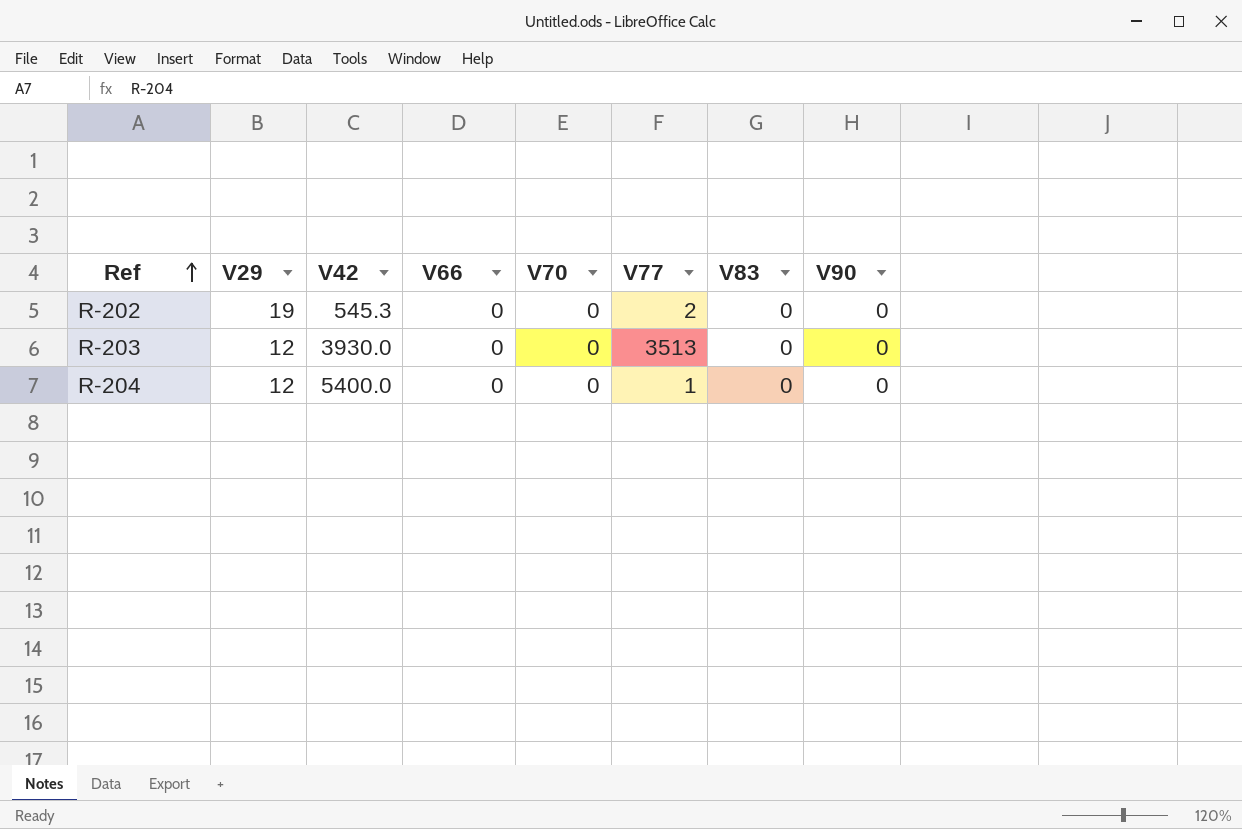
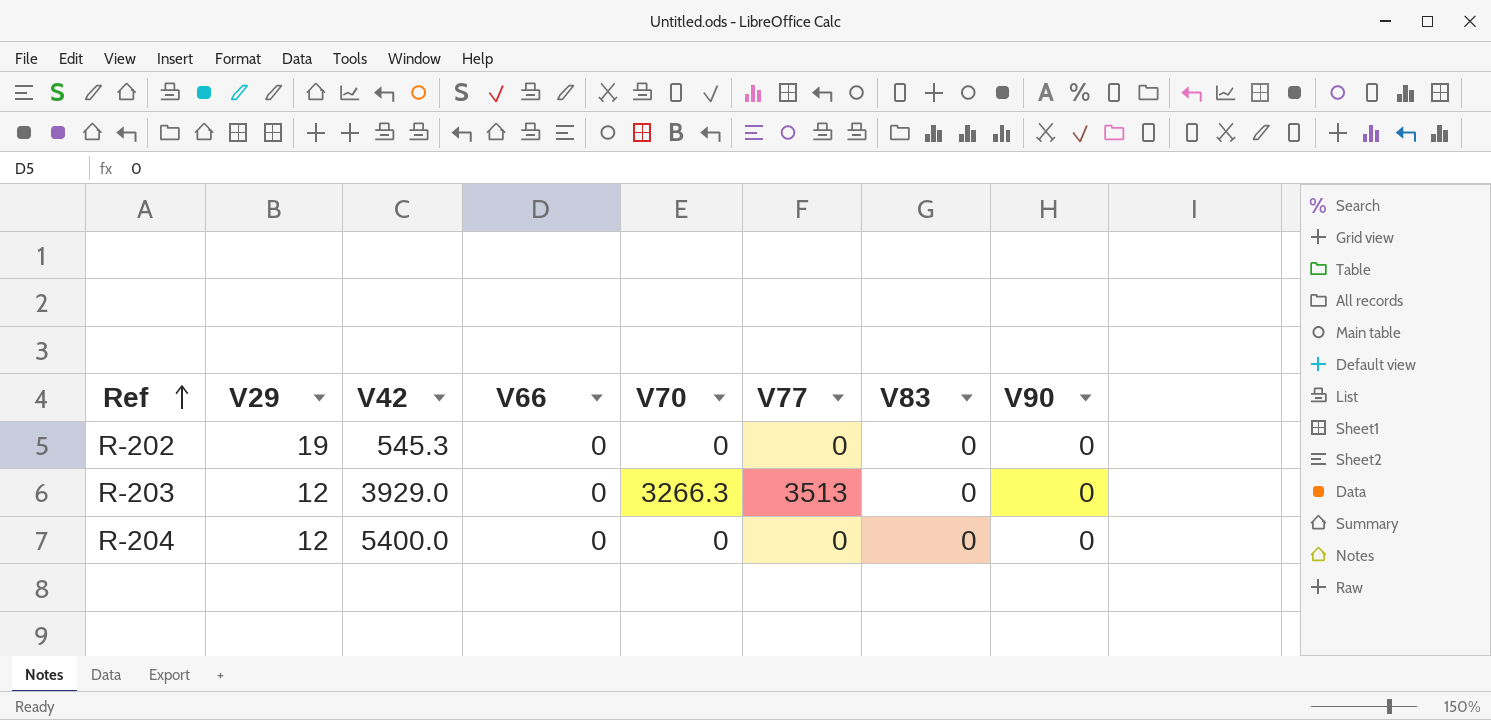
R-202 | V77: 2 -> 0
R-203 | V42: 3930.0 -> 3929.0
R-203 | V70: 0 -> 3266.3
R-204 | V77: 1 -> 0

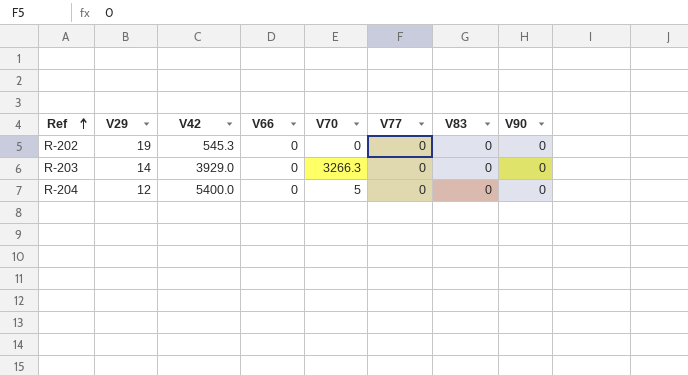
R-203 | V29: 12 -> 14
R-203 | V77: 3513 -> 0
R-204 | V70: 0 -> 5

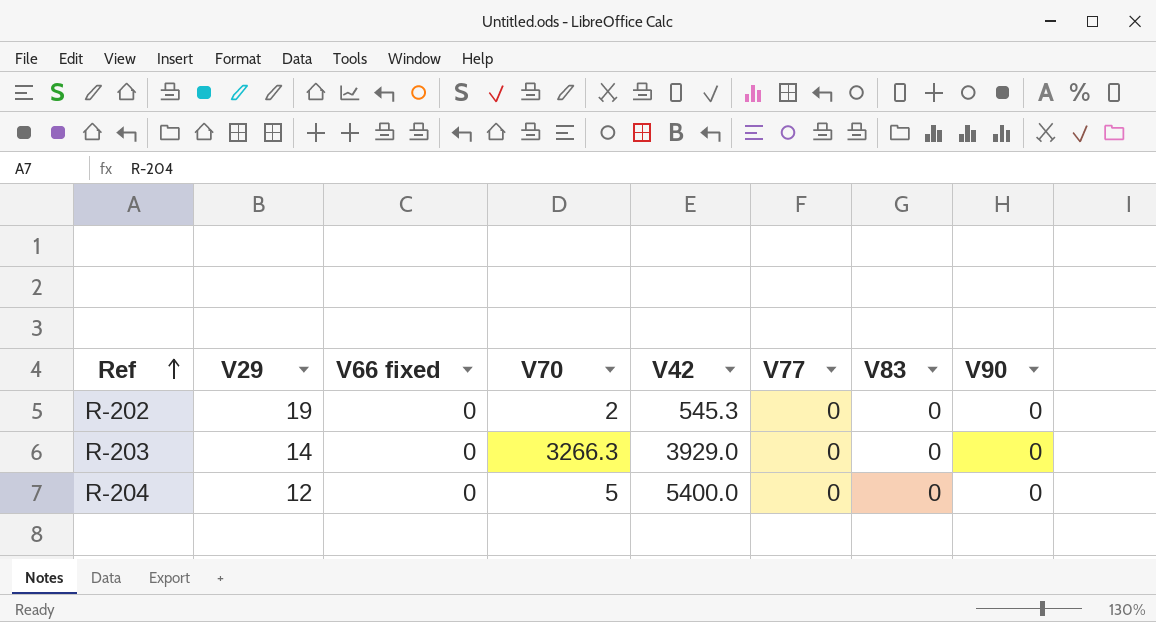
column name: V66 -> V66 fixed
column V42 | position: 3 -> 5
R-202 | V70: 0 -> 2

